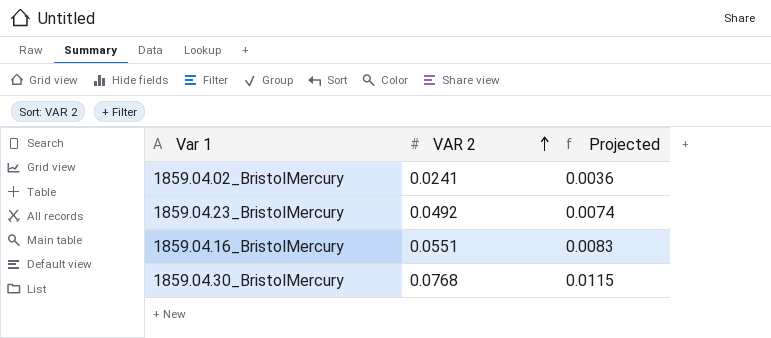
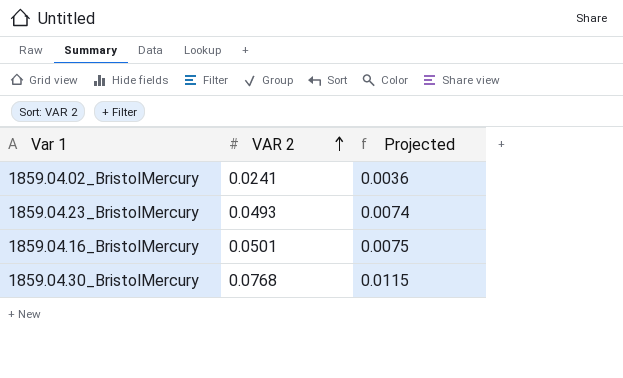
1859.04.23_BristolMercury | VAR 2: 0.0492 -> 0.0493
1859.04.16_BristolMercury | VAR 2: 0.0551 -> 0.0501
1859.04.16_BristolMercury | Projected: 0.0083 -> 0.0075

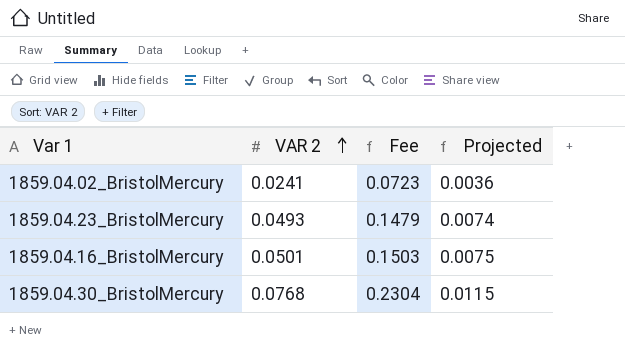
column Fee | formula: none -> [VAR 2] * 3

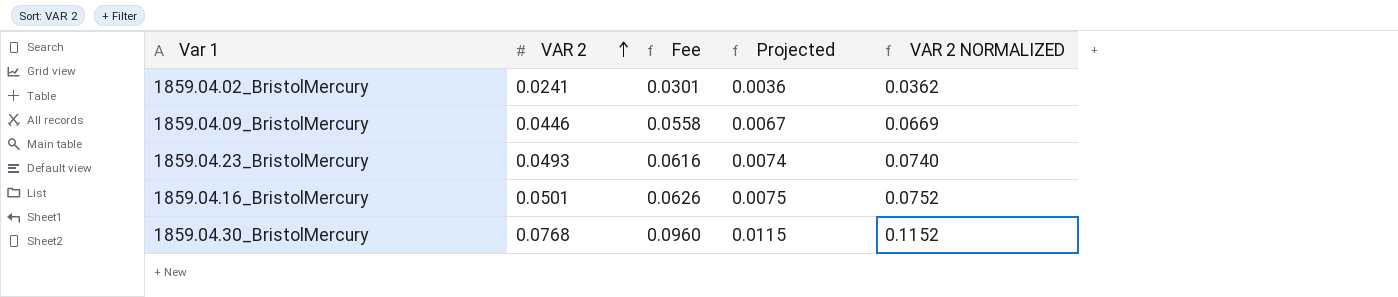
column Fee | formula: [VAR 2] * 3 -> [VAR 2] * 1.25
column VAR 2 NORMALIZED | formula: none -> [VAR 2] * 1.5
row 1859.04.09_BristolMercury: none -> 0.0446 | 0.0558 | 0.0067 | 0.0669

